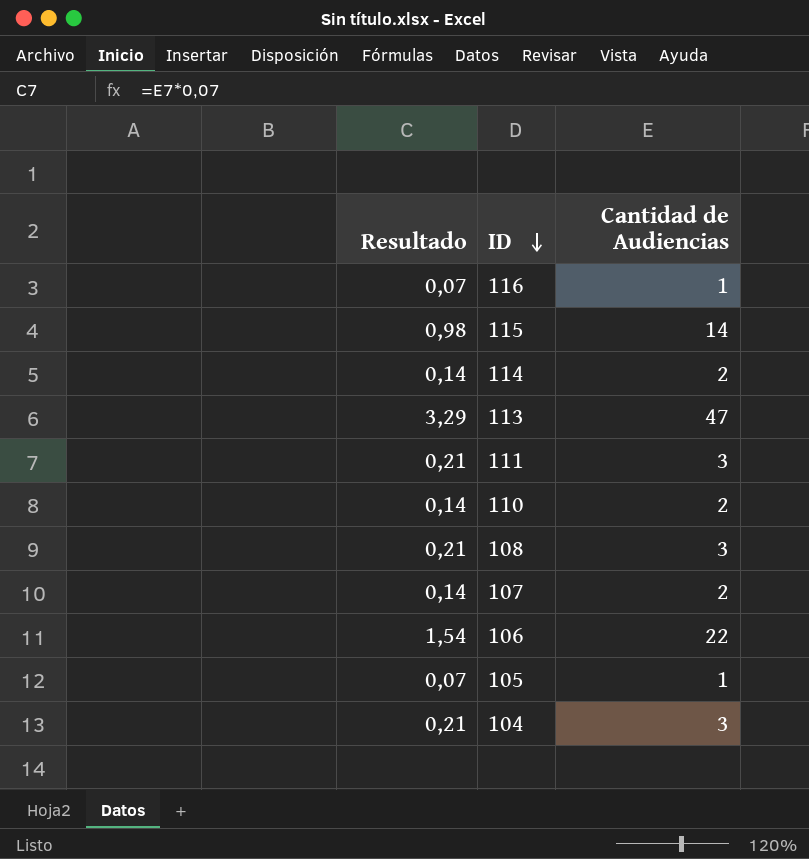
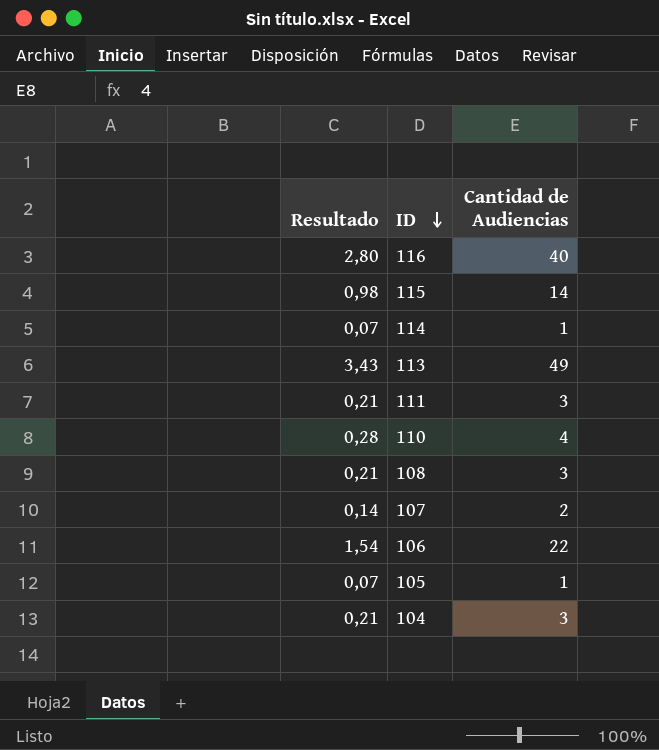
116 | Resultado: 0,07 -> 2,80
116 | Cantidad de Audiencias: 1 -> 40
114 | Resultado: 0,14 -> 0,07
114 | Cantidad de Audiencias: 2 -> 1
113 | Resultado: 3,29 -> 3,43
113 | Cantidad de Audiencias: 47 -> 49
110 | Resultado: 0,14 -> 0,28
110 | Cantidad de Audiencias: 2 -> 4

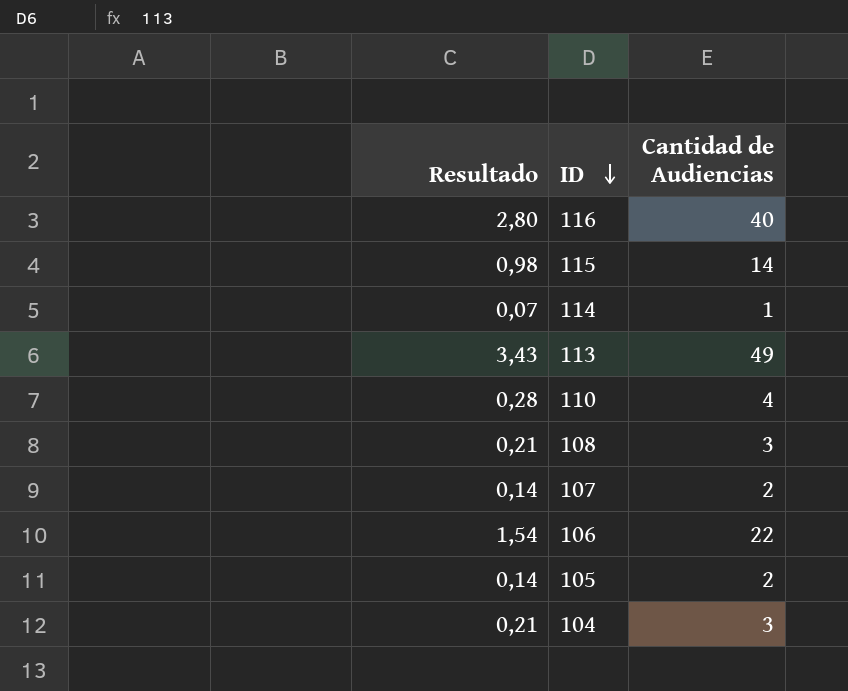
row 111: 0,21 | 3 -> none
105 | Resultado: 0,07 -> 0,14
105 | Cantidad de Audiencias: 1 -> 2

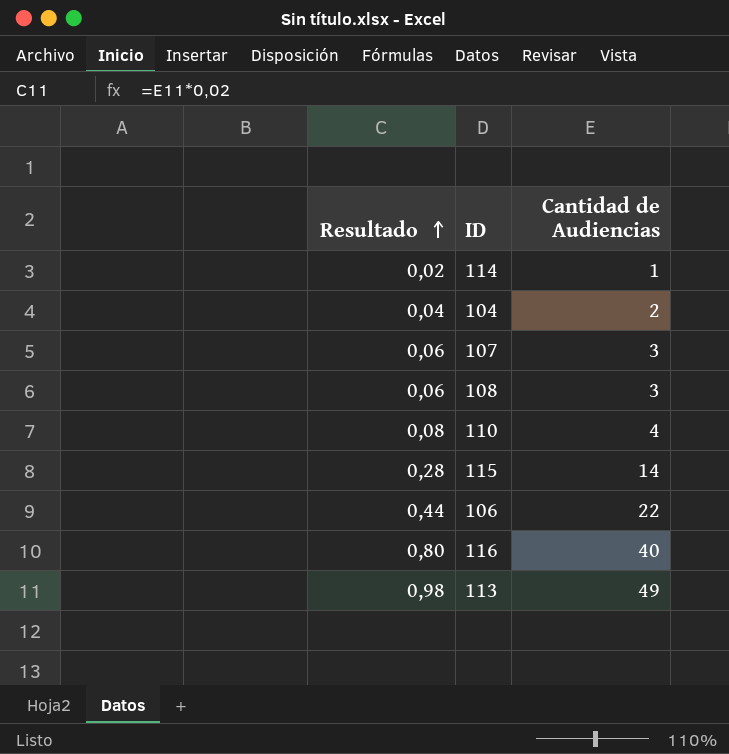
row order: ID descending -> Resultado ascending
column Resultado | formula: [Cantidad de Audiencias] * 0,07 -> [Cantidad de Audiencias] * 0,02
row 105: 0,14 | 2 -> none
104 | Cantidad de Audiencias: 3 -> 2
107 | Cantidad de Audiencias: 2 -> 3

